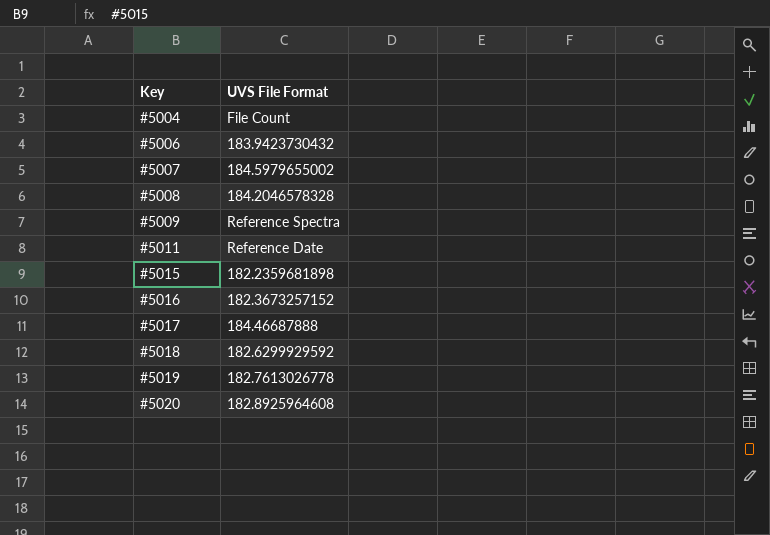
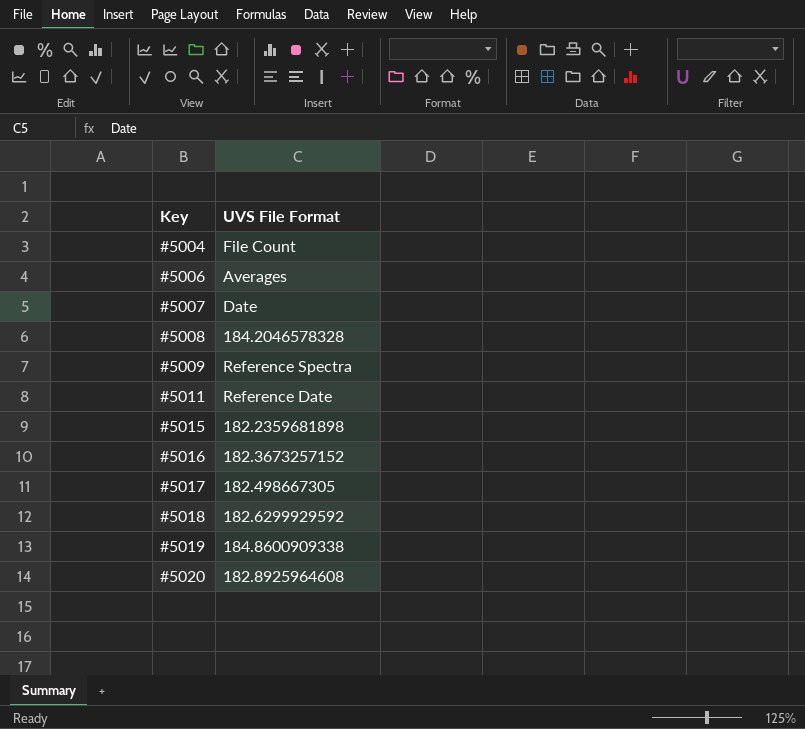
#5006 | UVS File Format: 183.9423730432 -> Averages
#5007 | UVS File Format: 184.5979655002 -> Date
#5017 | UVS File Format: 184.46687888 -> 182.498667305
#5019 | UVS File Format: 182.7613026778 -> 184.8600909338

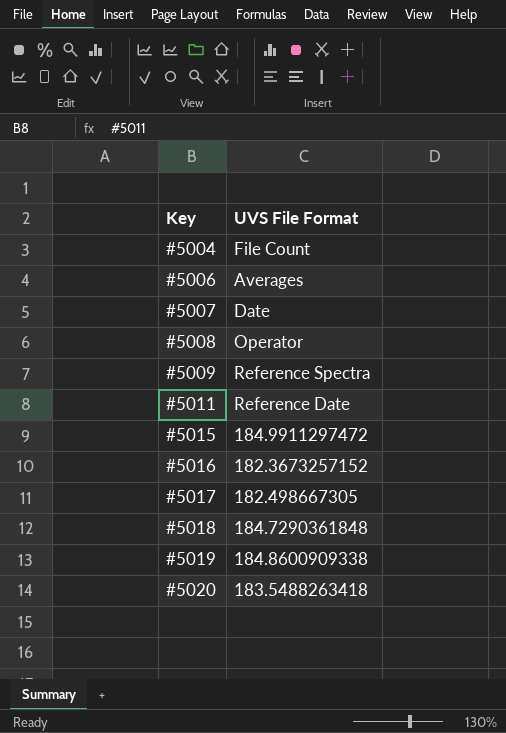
#5008 | UVS File Format: 184.2046578328 -> Operator
#5015 | UVS File Format: 182.2359681898 -> 184.9911297472
#5018 | UVS File Format: 182.6299929592 -> 184.7290361848
#5020 | UVS File Format: 182.8925964608 -> 183.5488263418

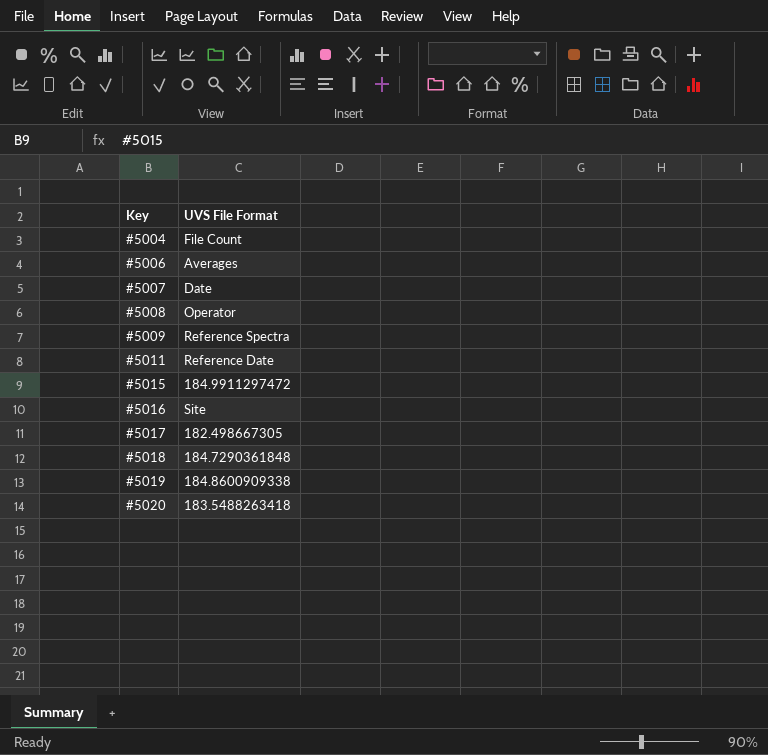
#5016 | UVS File Format: 182.3673257152 -> Site

